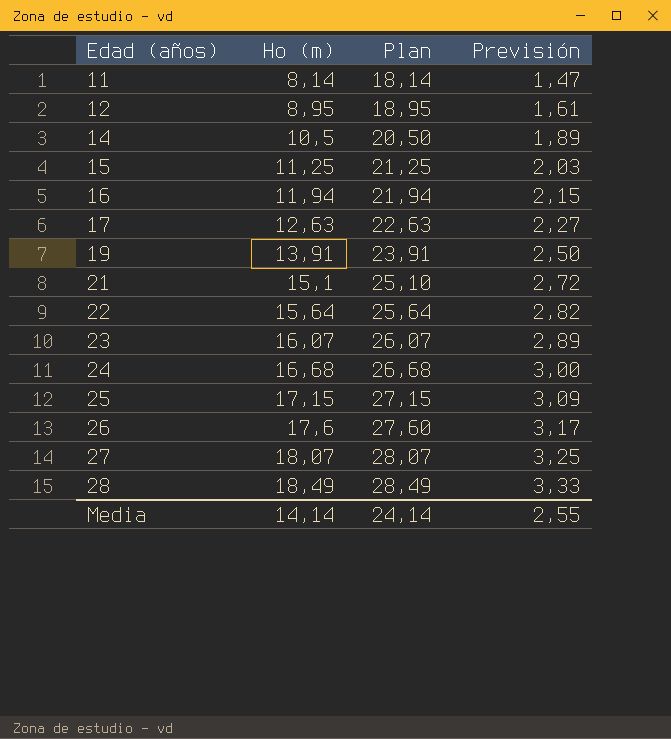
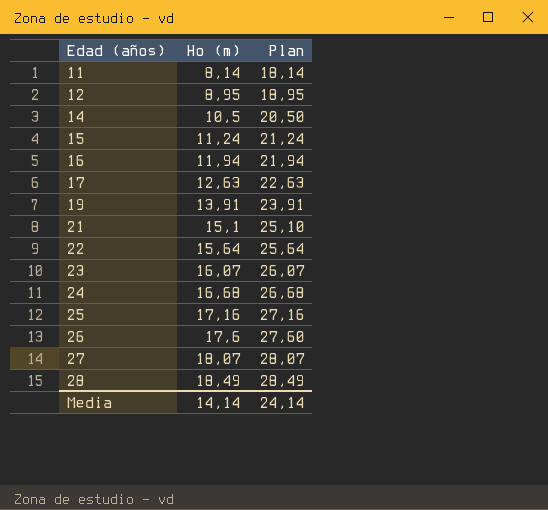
column Previsión | formula: [Ho (m)] * 0,18 -> none
15 | Ho (m): 11,25 -> 11,24
15 | Plan: 21,25 -> 21,24
25 | Ho (m): 17,15 -> 17,16
25 | Plan: 27,15 -> 27,16

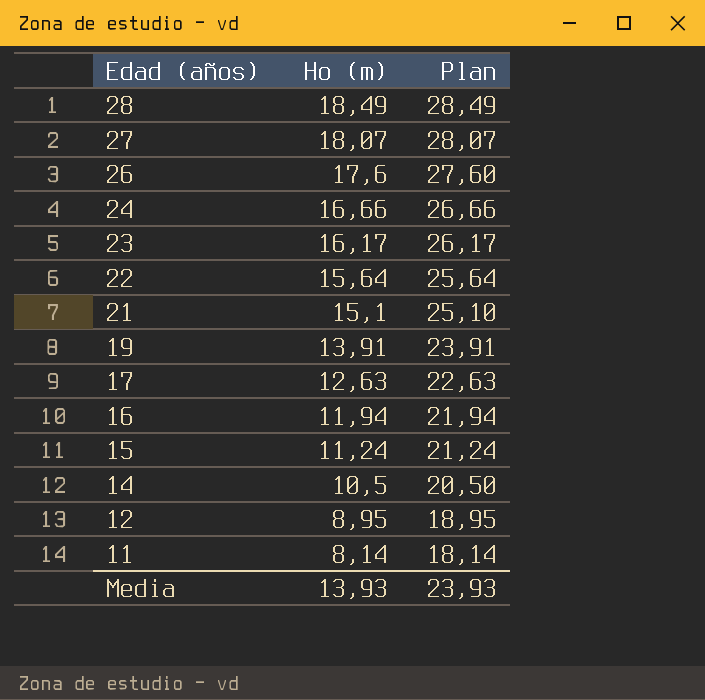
row order: Edad (años) ascending -> Edad (años) descending
row 25: 17,16 | 27,16 -> none
24 | Ho (m): 16,68 -> 16,66
24 | Plan: 26,68 -> 26,66
23 | Ho (m): 16,07 -> 16,17
23 | Plan: 26,07 -> 26,17
Media | Ho (m): 14,14 -> 13,93
Media | Plan: 24,14 -> 23,93

